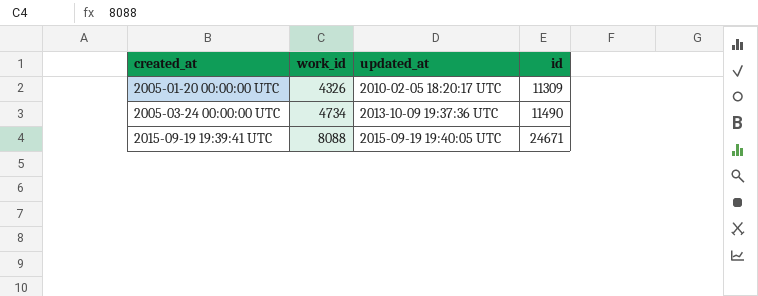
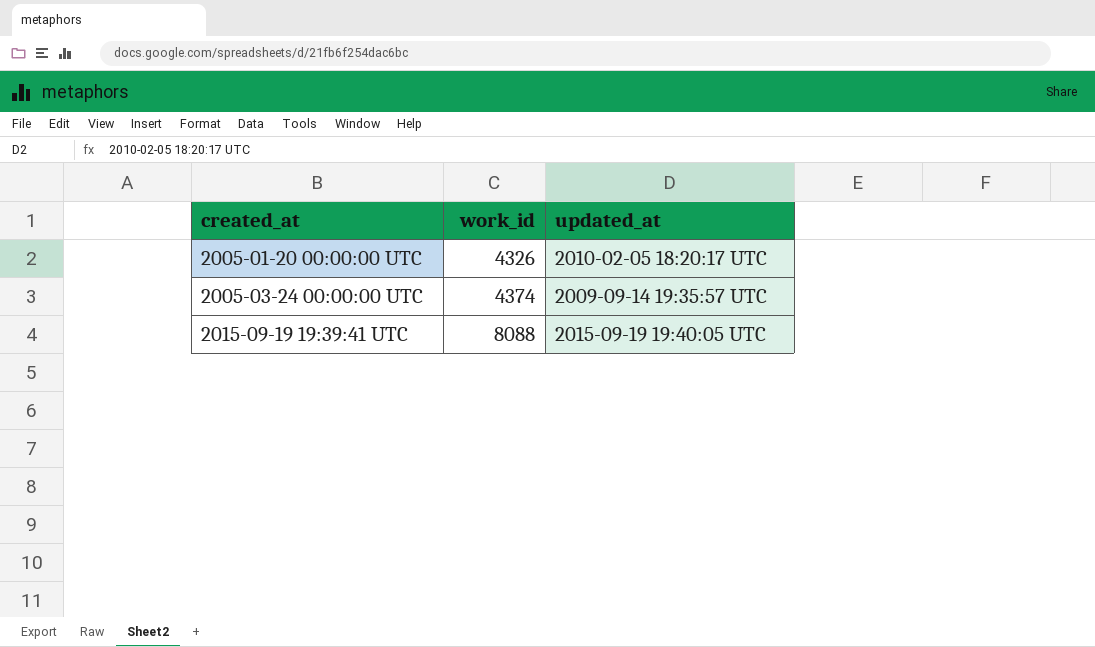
column id | position: 4 -> none
2005-03-24 00:00:00 UTC | work_id: 4734 -> 4374
2005-03-24 00:00:00 UTC | updated_at: 2013-10-09 19:37:36 UTC -> 2009-09-14 19:35:57 UTC

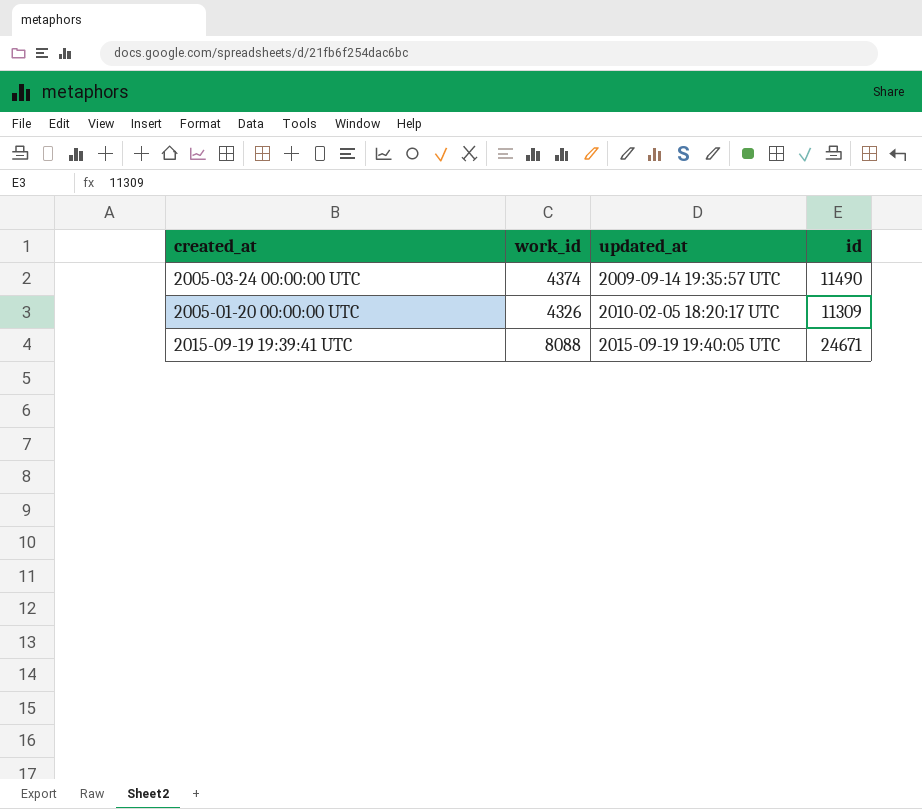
row order: created_at ascending -> updated_at ascending
column id | position: none -> 4

